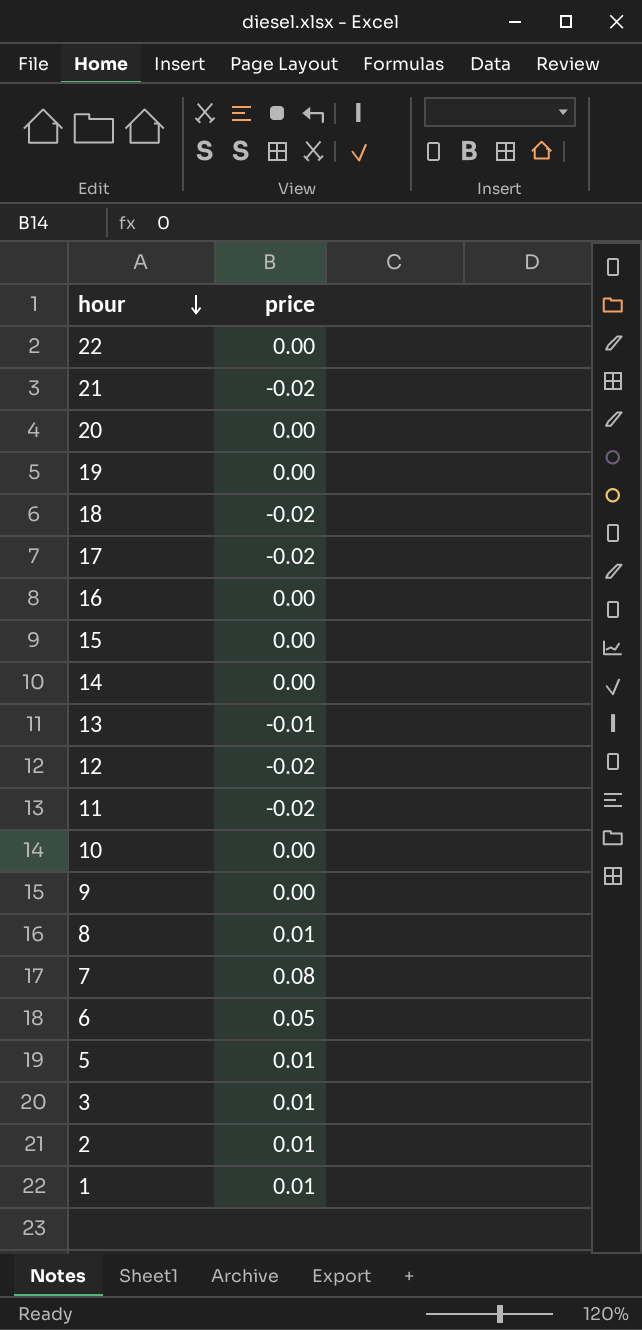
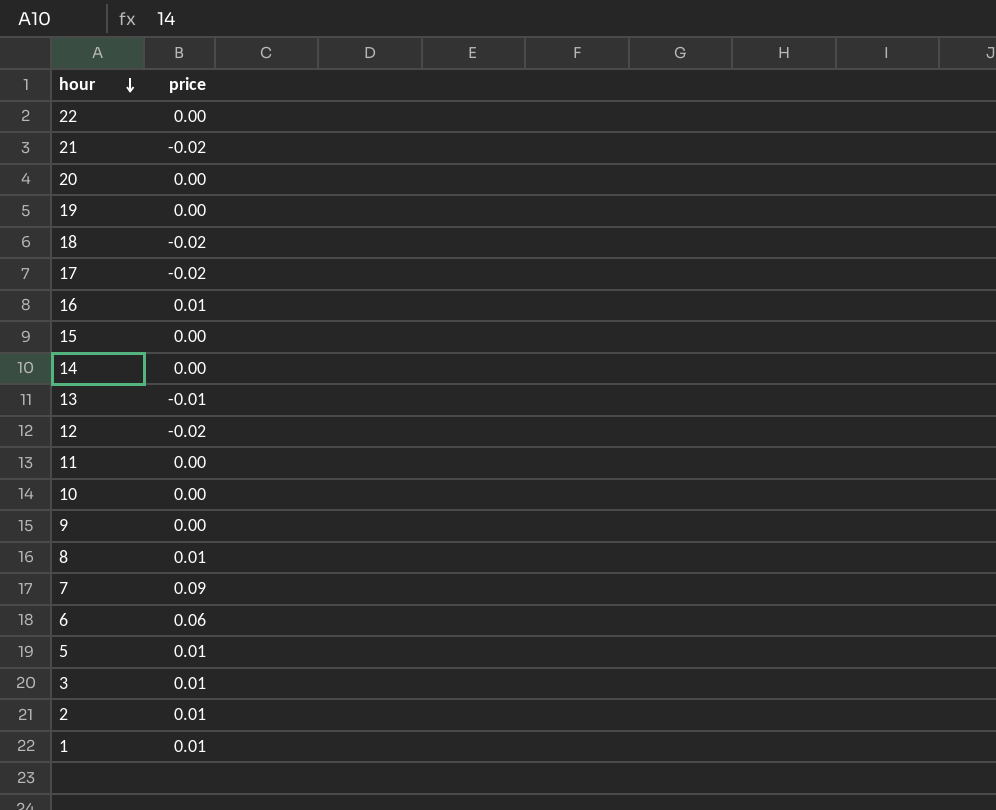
16 | price: 0.00 -> 0.01
11 | price: -0.02 -> 0.00
7 | price: 0.08 -> 0.09
6 | price: 0.05 -> 0.06

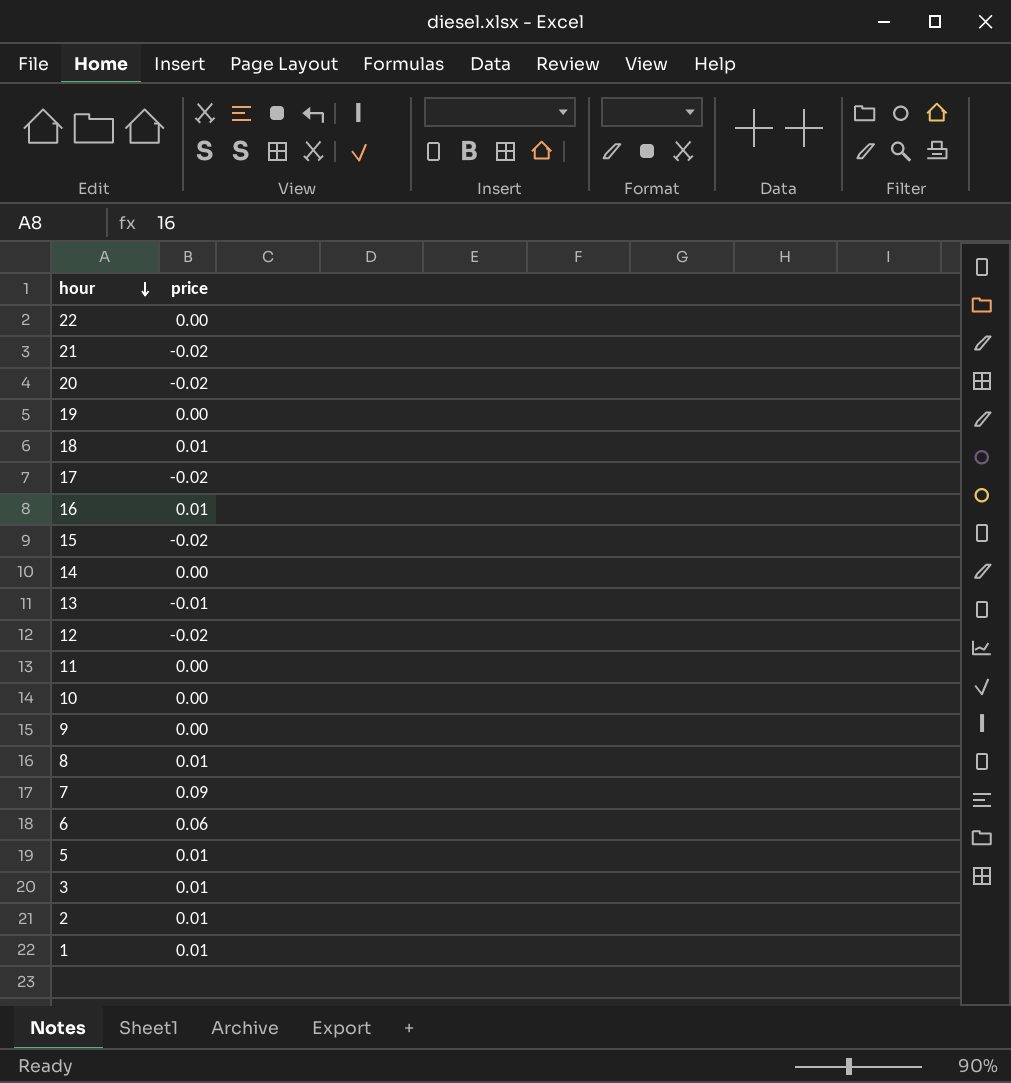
20 | price: 0.00 -> -0.02
18 | price: -0.02 -> 0.01
15 | price: 0.00 -> -0.02

